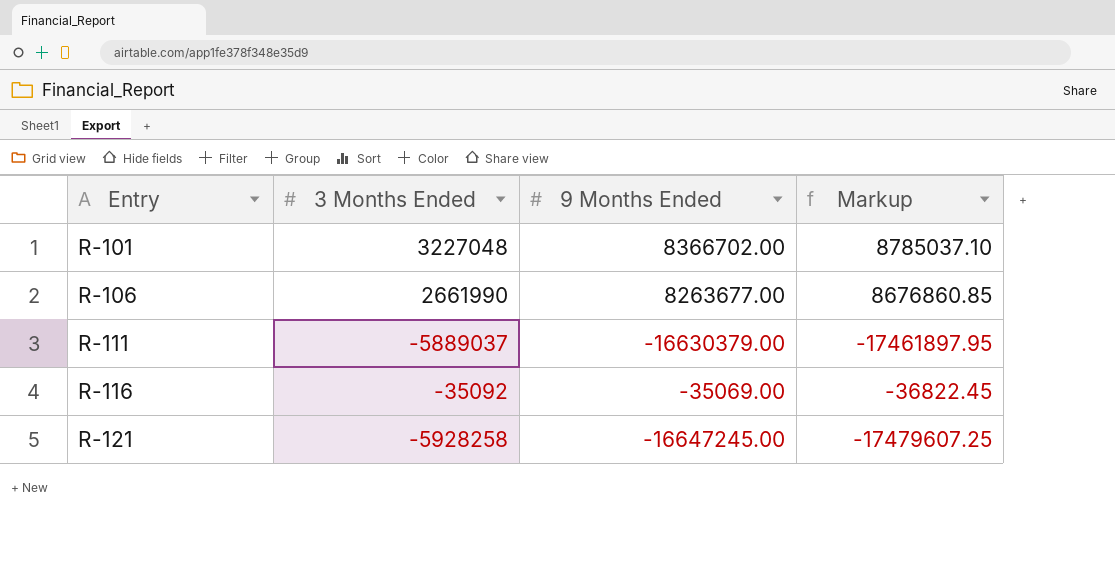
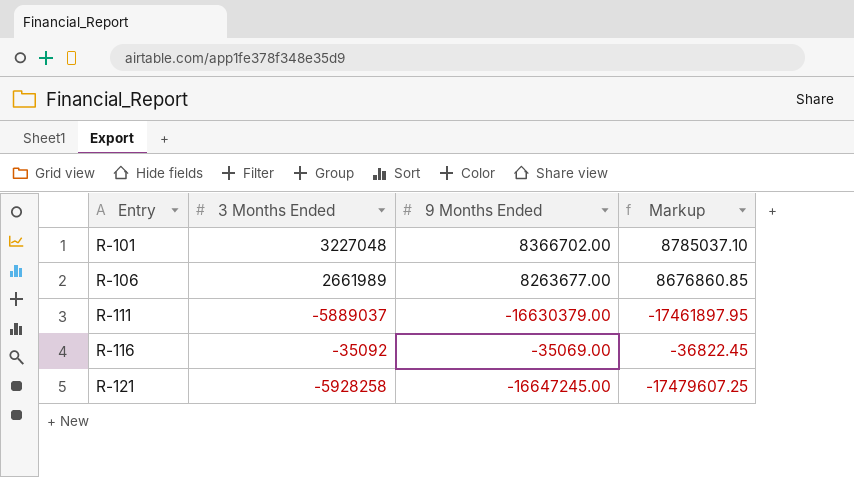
R-106 | 3 Months Ended: 2661990 -> 2661989

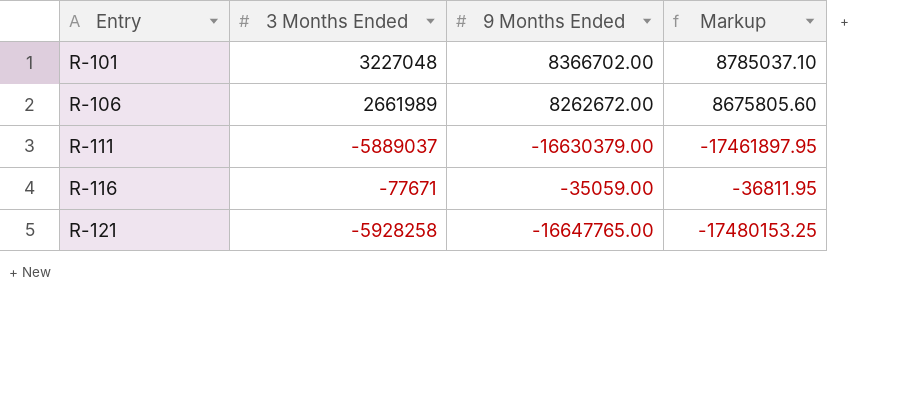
R-106 | 9 Months Ended: 8263677.00 -> 8262672.00
R-106 | Markup: 8676860.85 -> 8675805.60
R-116 | 3 Months Ended: -35092 -> -77671
R-116 | 9 Months Ended: -35069.00 -> -35059.00
R-116 | Markup: -36822.45 -> -36811.95
R-121 | 9 Months Ended: -16647245.00 -> -16647765.00
R-121 | Markup: -17479607.25 -> -17480153.25

